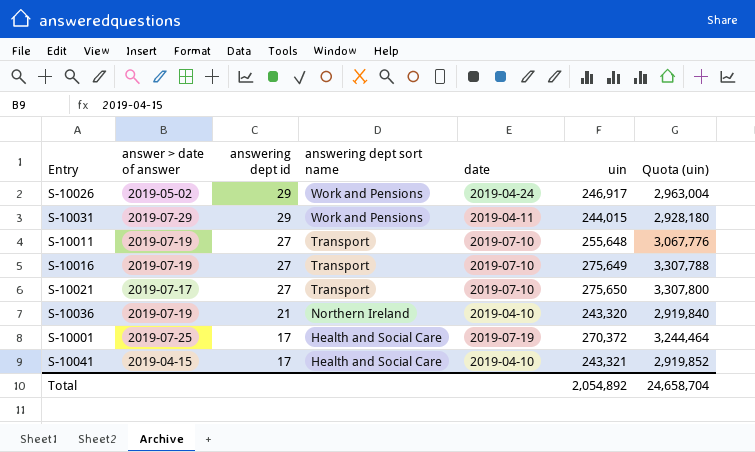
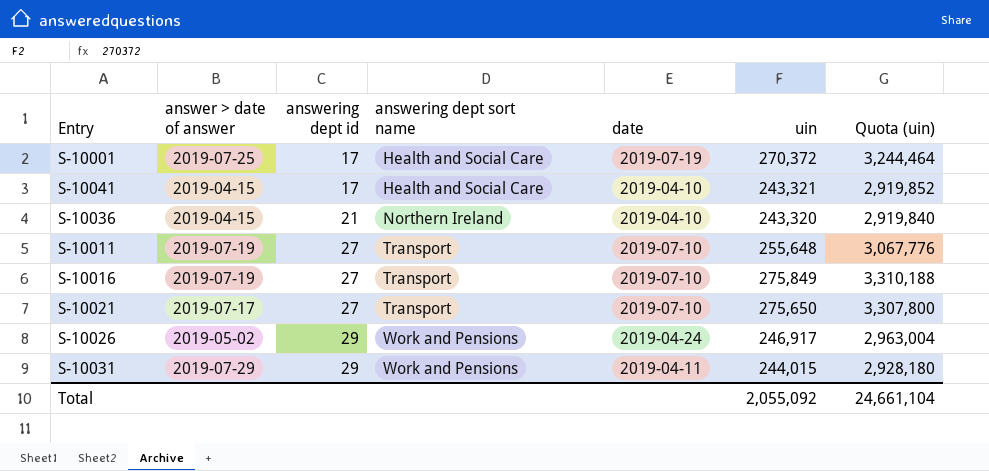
row order: answering dept id descending -> answering dept id ascending
S-10036 | answer > date of answer: 2019-07-19 -> 2019-04-15
S-10016 | uin: 275,649 -> 275,849
S-10016 | Quota (uin): 3,307,788 -> 3,310,188
Total | uin: 2,054,892 -> 2,055,092
Total | Quota (uin): 24,658,704 -> 24,661,104

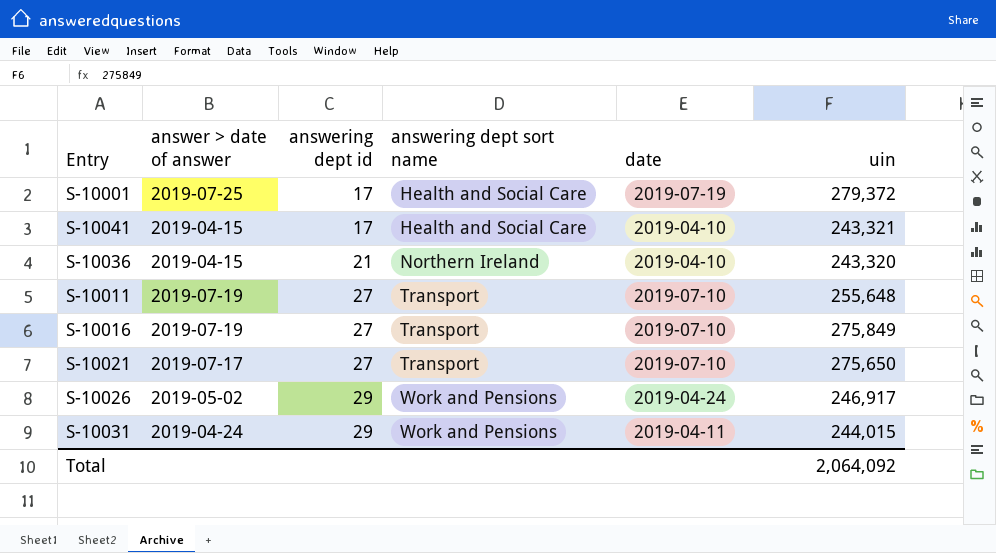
column Quota (uin) | formula: [uin] * 12 -> none
S-10001 | uin: 270,372 -> 279,372
S-10031 | answer > date of answer: 2019-07-29 -> 2019-04-24
Total | uin: 2,055,092 -> 2,064,092

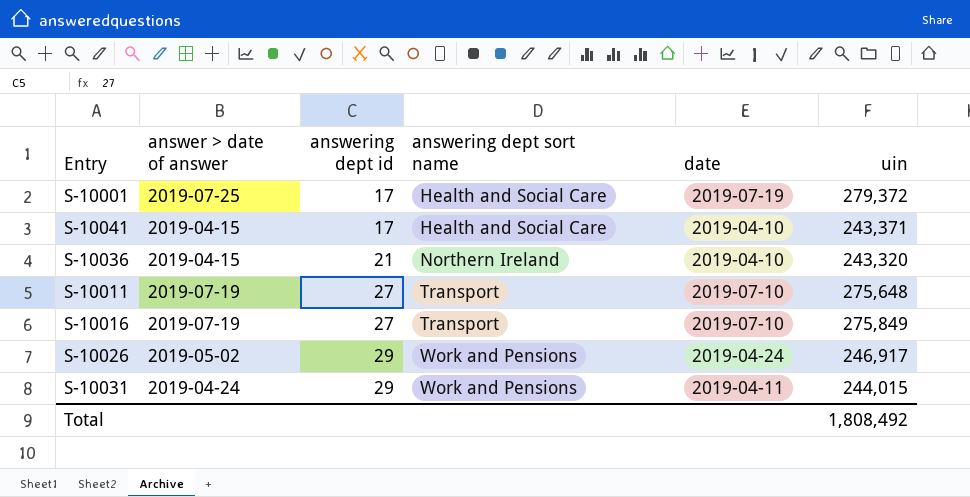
row S-10021: 2019-07-17 | 27 | Transport | 2019-07-10 | 275,650 -> none
S-10041 | uin: 243,321 -> 243,371
S-10011 | uin: 255,648 -> 275,648
Total | uin: 2,064,092 -> 1,808,492

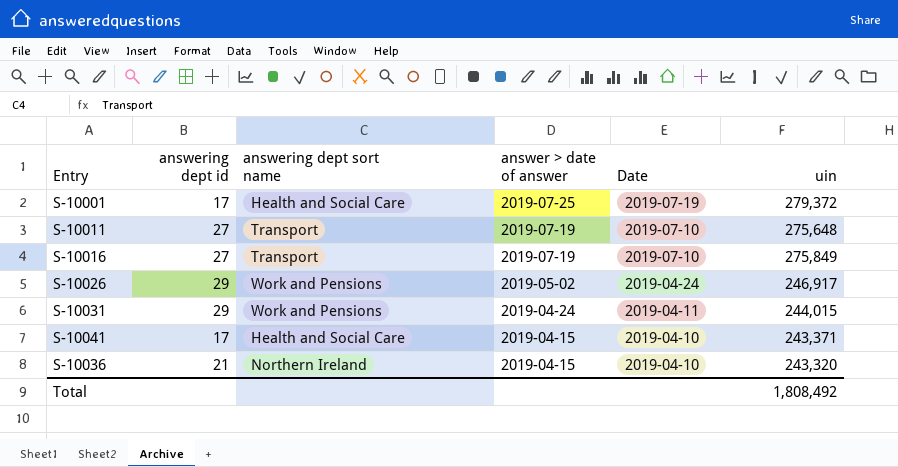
row order: answering dept id ascending -> answer > date of answer descending
column answer > date of answer | position: 2 -> 4
column name: date -> Date

